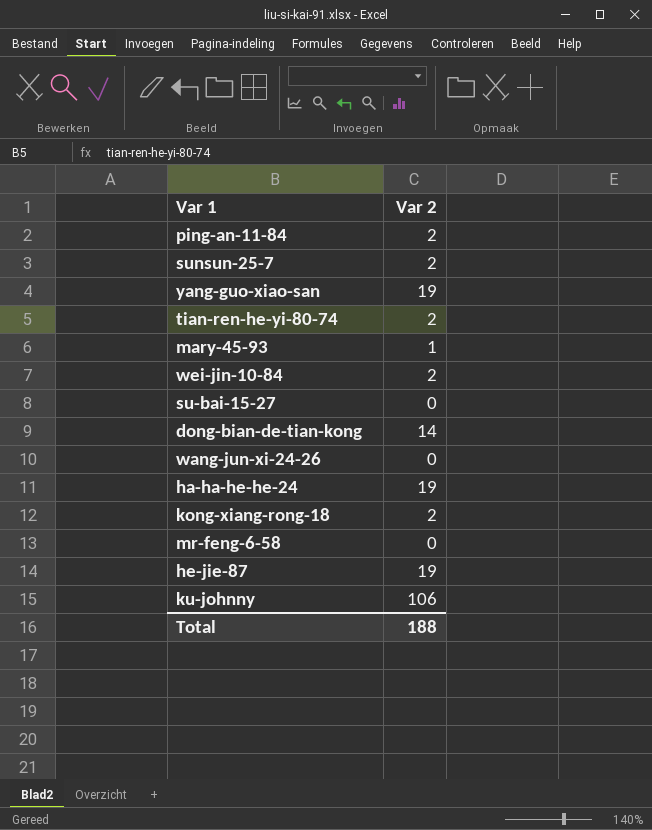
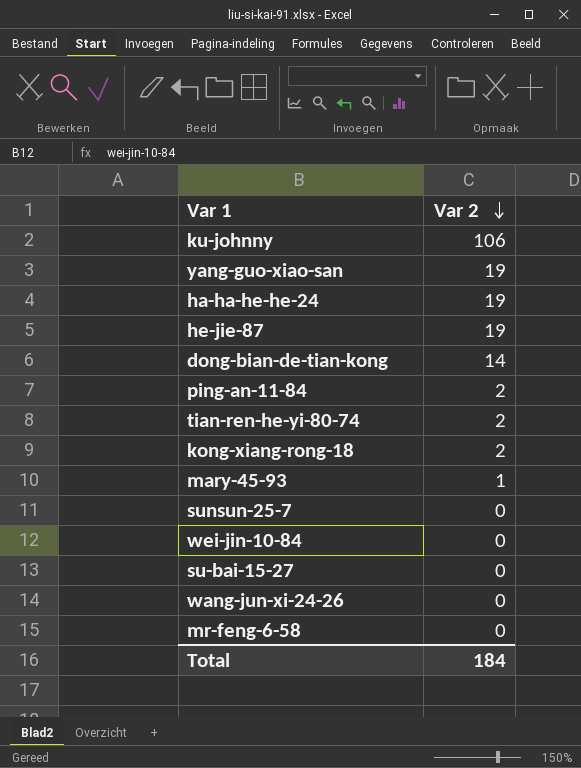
row order: none -> Var 2 descending
sunsun-25-7 | Var 2: 2 -> 0
wei-jin-10-84 | Var 2: 2 -> 0
Total | Var 2: 188 -> 184

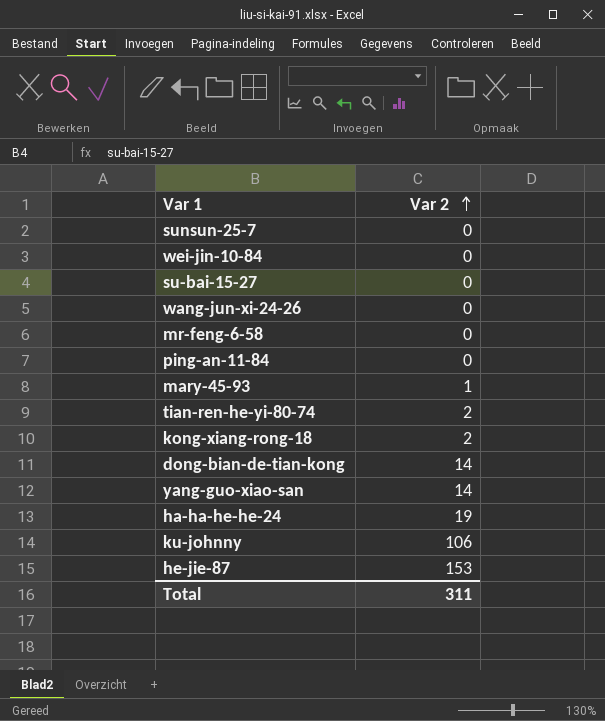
row order: Var 2 descending -> Var 2 ascending
ping-an-11-84 | Var 2: 2 -> 0
yang-guo-xiao-san | Var 2: 19 -> 14
he-jie-87 | Var 2: 19 -> 153
Total | Var 2: 184 -> 311

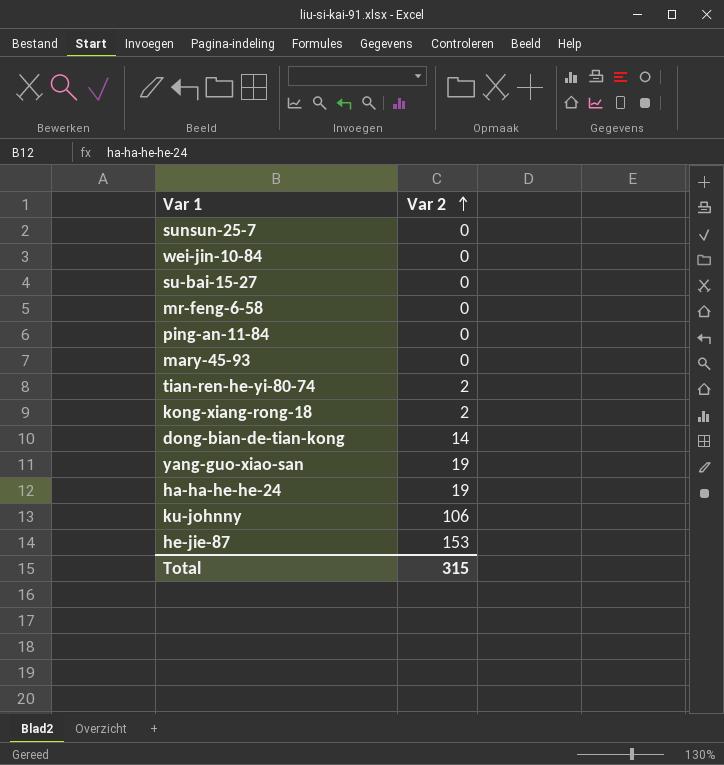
row wang-jun-xi-24-26: 0 -> none
mary-45-93 | Var 2: 1 -> 0
yang-guo-xiao-san | Var 2: 14 -> 19
Total | Var 2: 311 -> 315

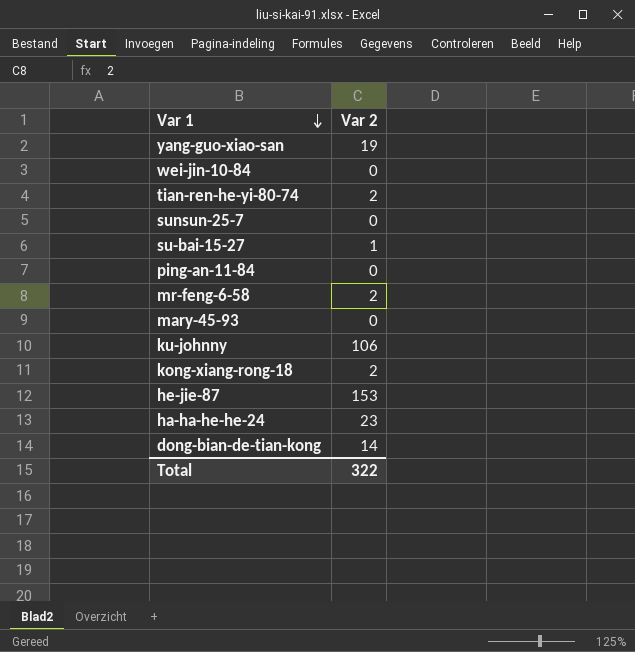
row order: Var 2 ascending -> Var 1 descending
su-bai-15-27 | Var 2: 0 -> 1
mr-feng-6-58 | Var 2: 0 -> 2
ha-ha-he-he-24 | Var 2: 19 -> 23
Total | Var 2: 315 -> 322

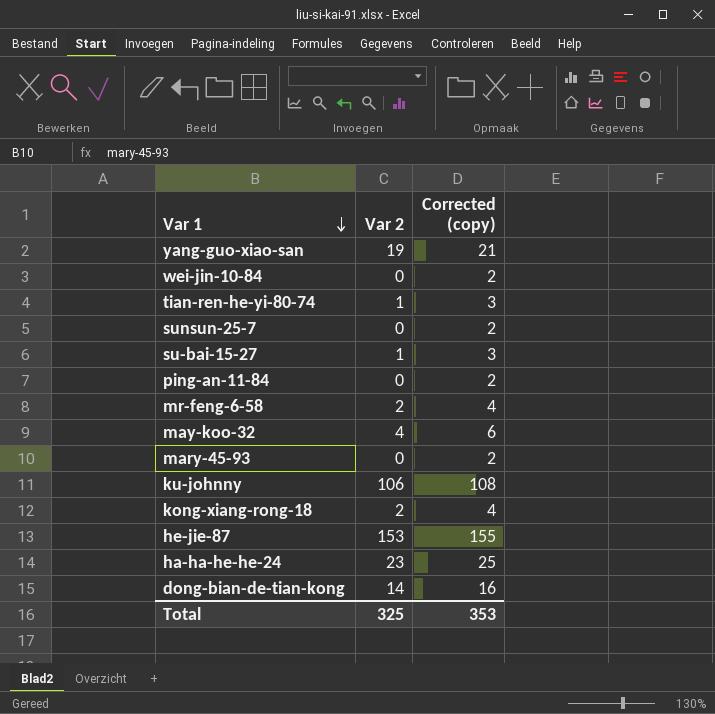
column Corrected (copy) | formula: none -> [Var 2] + 2
tian-ren-he-yi-80-74 | Var 2: 2 -> 1
row may-koo-32: none -> 4 | 6
Total | Var 2: 322 -> 325

